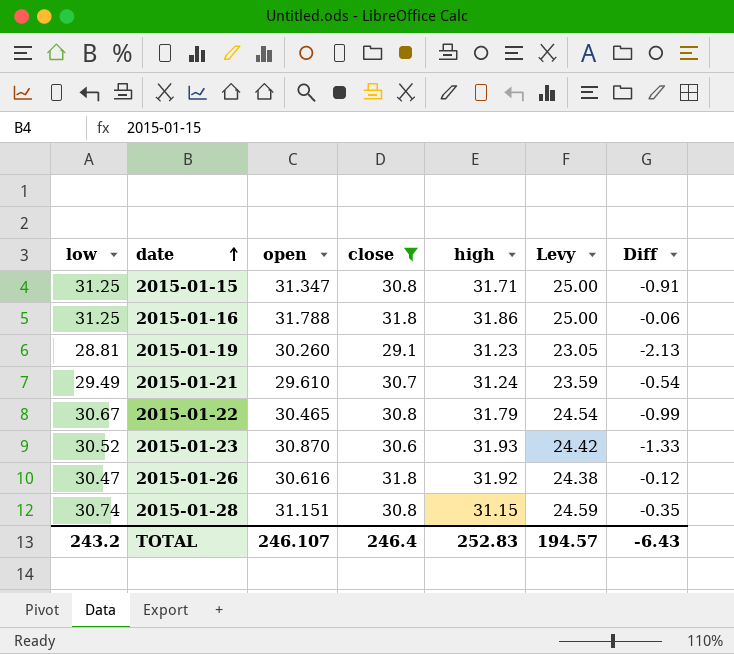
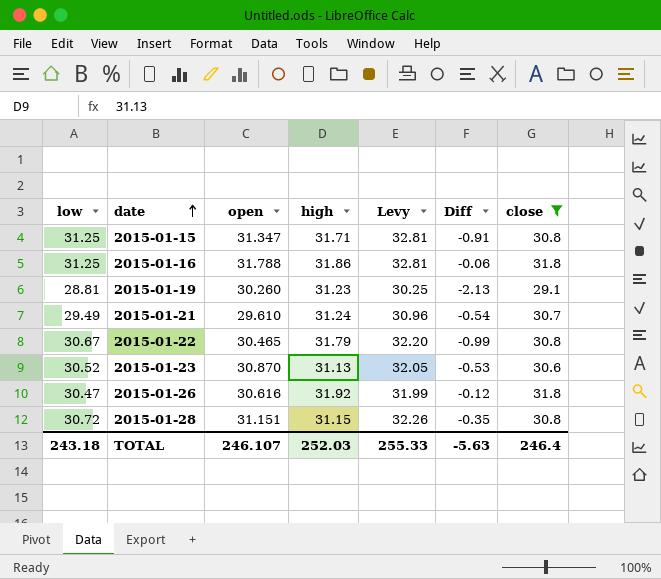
column Levy | formula: [low] * 0.8 -> [low] * 1.05
column close | position: 4 -> 7
2015-01-23 | high: 31.93 -> 31.13
2015-01-23 | Diff: -1.33 -> -0.53
2015-01-28 | low: 30.74 -> 30.72
TOTAL | low: 243.2 -> 243.18
TOTAL | high: 252.83 -> 252.03
TOTAL | Levy: 194.57 -> 255.33
TOTAL | Diff: -6.43 -> -5.63

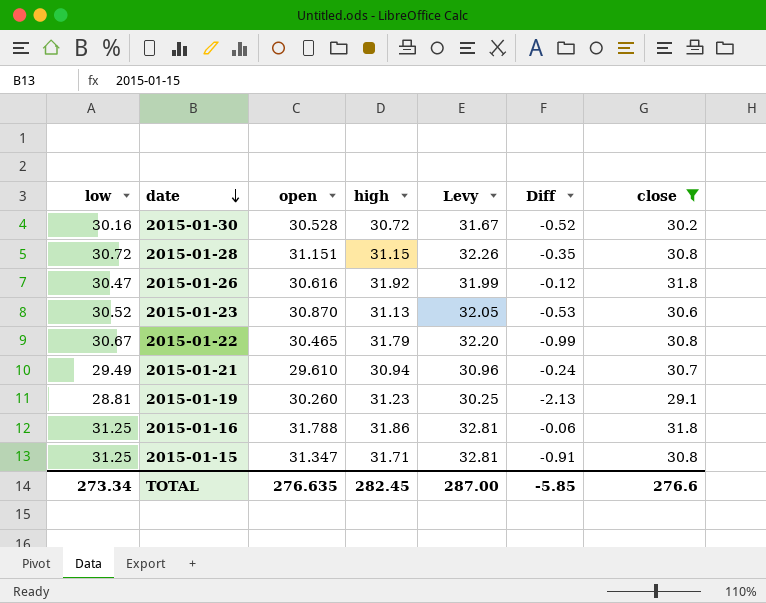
row order: date ascending -> date descending
row 2015-01-30: none -> 30.16 | 30.528 | 30.72 | 31.67 | -0.52 | 30.2
2015-01-21 | high: 31.24 -> 30.94
2015-01-21 | Diff: -0.54 -> -0.24
TOTAL | low: 243.18 -> 273.34
TOTAL | open: 246.107 -> 276.635
TOTAL | high: 252.03 -> 282.45
TOTAL | Levy: 255.33 -> 287.00
TOTAL | Diff: -5.63 -> -5.85
TOTAL | close: 246.4 -> 276.6

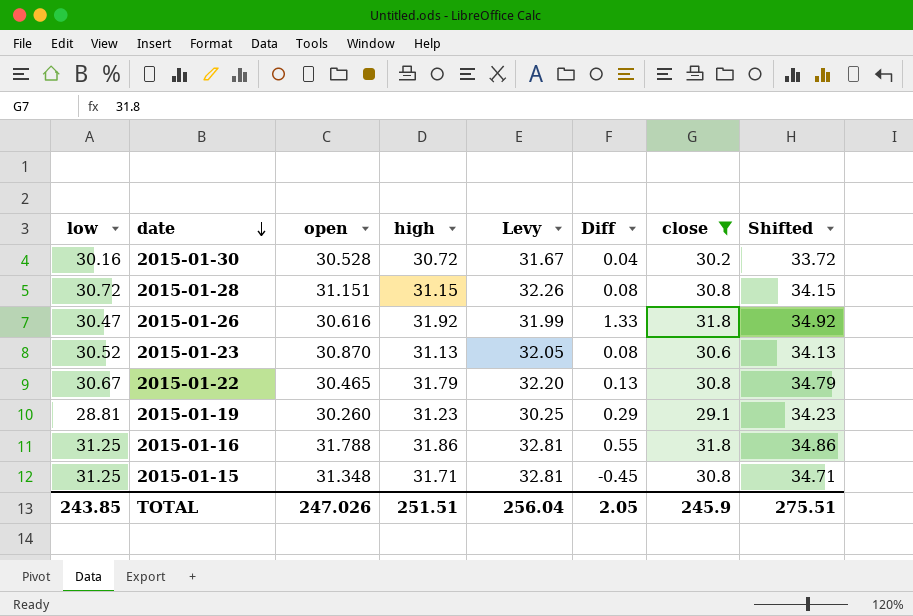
column Diff | formula: [close] - [high] -> [close] - [low]
column Shifted | formula: none -> [high] + 3
row 2015-01-21: 29.49 | 29.610 | 30.94 | 30.96 | -0.24 | 30.7 -> none
2015-01-15 | open: 31.347 -> 31.348
TOTAL | low: 273.34 -> 243.85
TOTAL | open: 276.635 -> 247.026
TOTAL | high: 282.45 -> 251.51
TOTAL | Levy: 287.00 -> 256.04
TOTAL | Diff: -5.85 -> 2.05
TOTAL | close: 276.6 -> 245.9

